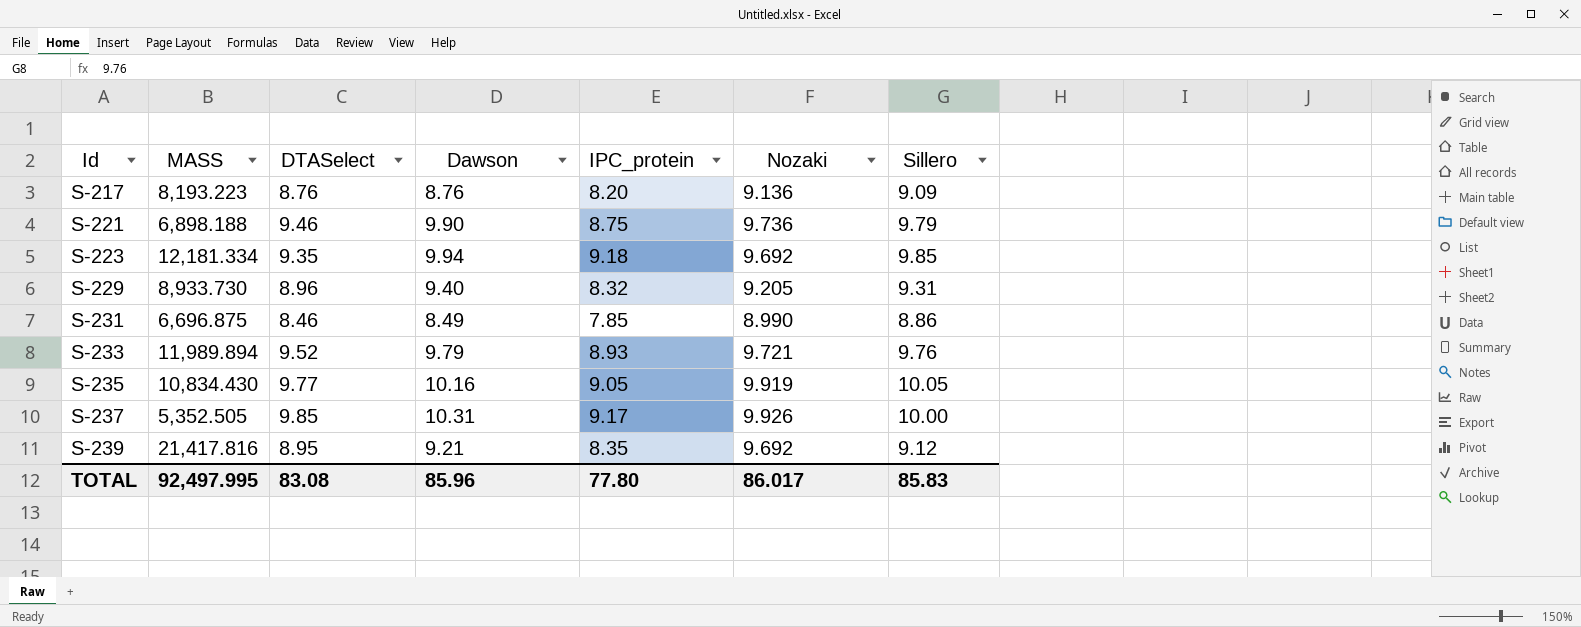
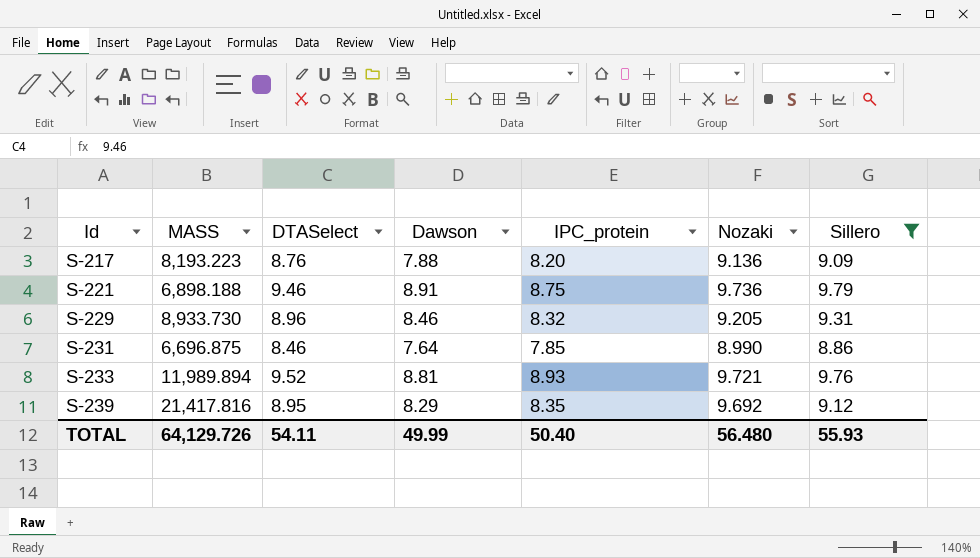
filter: none -> Sillero <= 9.79
S-217 | Dawson: 8.76 -> 7.88
S-221 | Dawson: 9.90 -> 8.91
S-229 | Dawson: 9.40 -> 8.46
S-231 | Dawson: 8.49 -> 7.64
S-233 | Dawson: 9.79 -> 8.81
S-239 | Dawson: 9.21 -> 8.29
TOTAL | MASS: 92,497.995 -> 64,129.726
TOTAL | DTASelect: 83.08 -> 54.11
TOTAL | Dawson: 85.96 -> 49.99
TOTAL | IPC_protein: 77.80 -> 50.40
TOTAL | Nozaki: 86.017 -> 56.480
TOTAL | Sillero: 85.83 -> 55.93

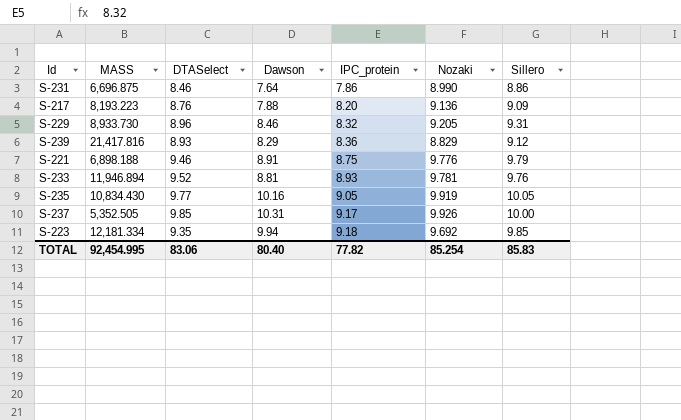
filter: Sillero <= 9.79 -> none
row order: Id ascending -> IPC_protein ascending
S-231 | IPC_protein: 7.85 -> 7.86
S-239 | DTASelect: 8.95 -> 8.93
S-239 | IPC_protein: 8.35 -> 8.36
S-239 | Nozaki: 9.692 -> 8.829
S-221 | Nozaki: 9.736 -> 9.776
S-233 | MASS: 11,989.894 -> 11,946.894
S-233 | Nozaki: 9.721 -> 9.781
TOTAL | MASS: 64,129.726 -> 92,454.995
TOTAL | DTASelect: 54.11 -> 83.06
TOTAL | Dawson: 49.99 -> 80.40
TOTAL | IPC_protein: 50.40 -> 77.82
TOTAL | Nozaki: 56.480 -> 85.254
TOTAL | Sillero: 55.93 -> 85.83

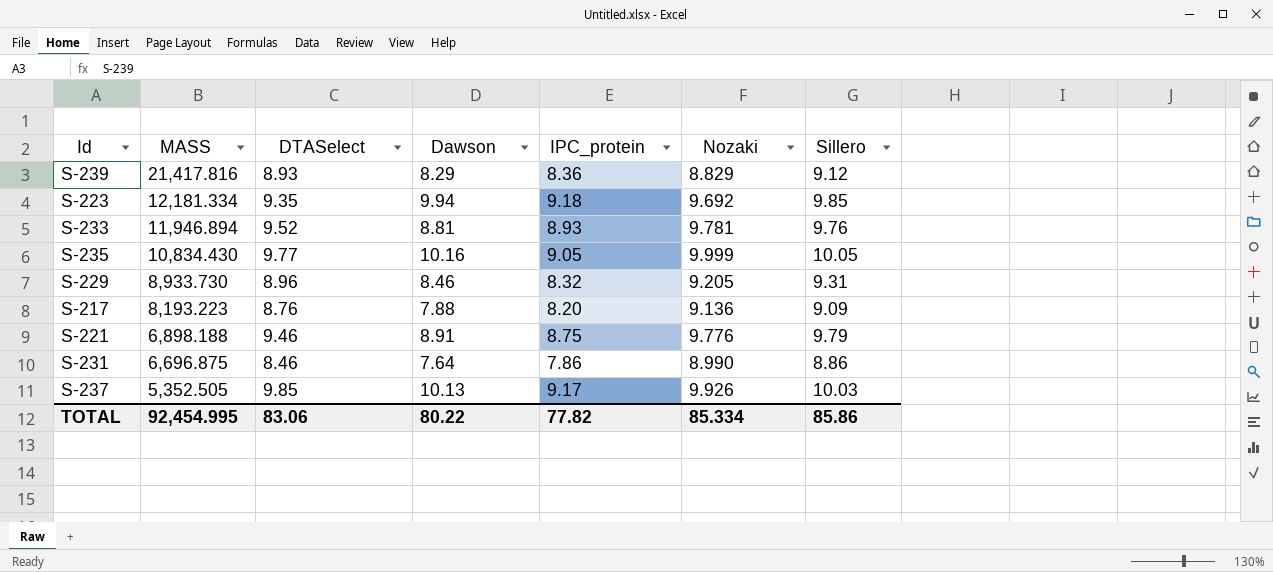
row order: IPC_protein ascending -> MASS descending
S-235 | Nozaki: 9.919 -> 9.999
S-237 | Dawson: 10.31 -> 10.13
S-237 | Sillero: 10.00 -> 10.03
TOTAL | Dawson: 80.40 -> 80.22
TOTAL | Nozaki: 85.254 -> 85.334
TOTAL | Sillero: 85.83 -> 85.86

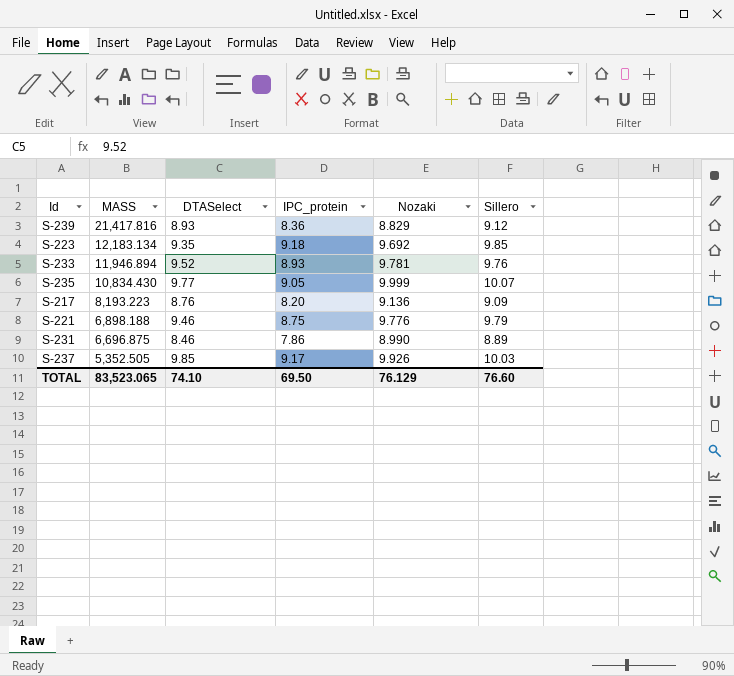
column Dawson | position: 4 -> none
row S-229: 8,933.730 | 8.96 | 8.46 | 8.32 | 9.205 | 9.31 -> none
S-223 | MASS: 12,181.334 -> 12,183.134
S-235 | Sillero: 10.05 -> 10.07
S-231 | Sillero: 8.86 -> 8.89
TOTAL | MASS: 92,454.995 -> 83,523.065
TOTAL | DTASelect: 83.06 -> 74.10
TOTAL | IPC_protein: 77.82 -> 69.50
TOTAL | Nozaki: 85.334 -> 76.129
TOTAL | Sillero: 85.86 -> 76.60

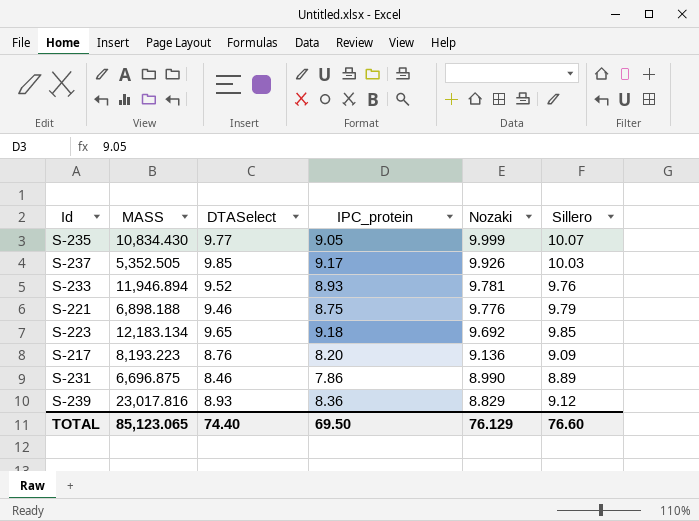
row order: MASS descending -> Nozaki descending
S-223 | DTASelect: 9.35 -> 9.65
S-239 | MASS: 21,417.816 -> 23,017.816
TOTAL | MASS: 83,523.065 -> 85,123.065
TOTAL | DTASelect: 74.10 -> 74.40

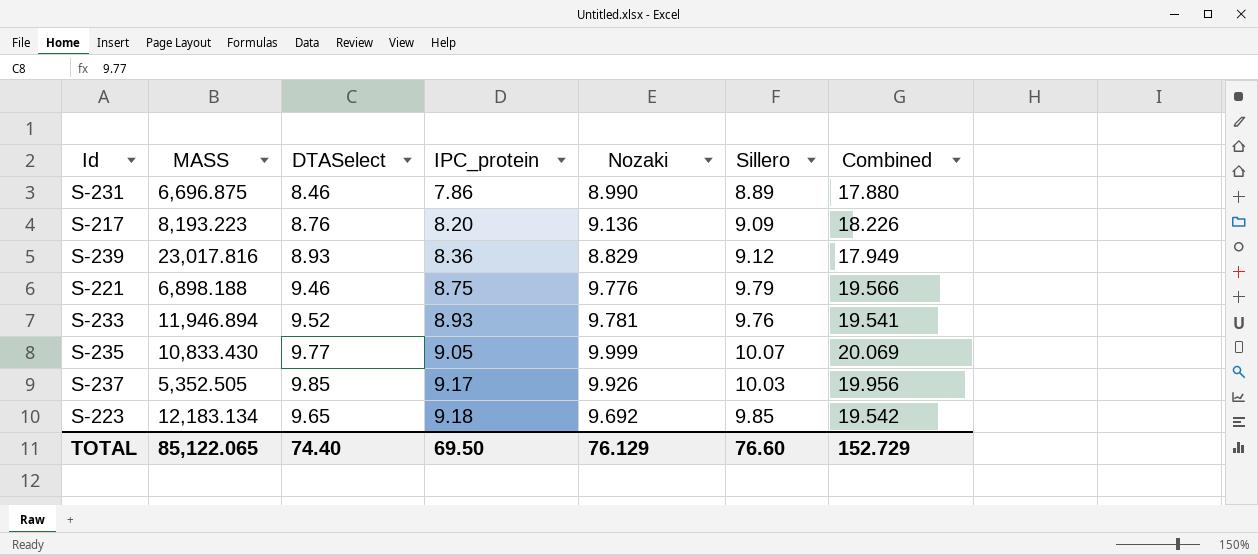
row order: Nozaki descending -> IPC_protein ascending
column Combined | formula: none -> [Nozaki] + [Sillero]
S-235 | MASS: 10,834.430 -> 10,833.430
TOTAL | MASS: 85,123.065 -> 85,122.065

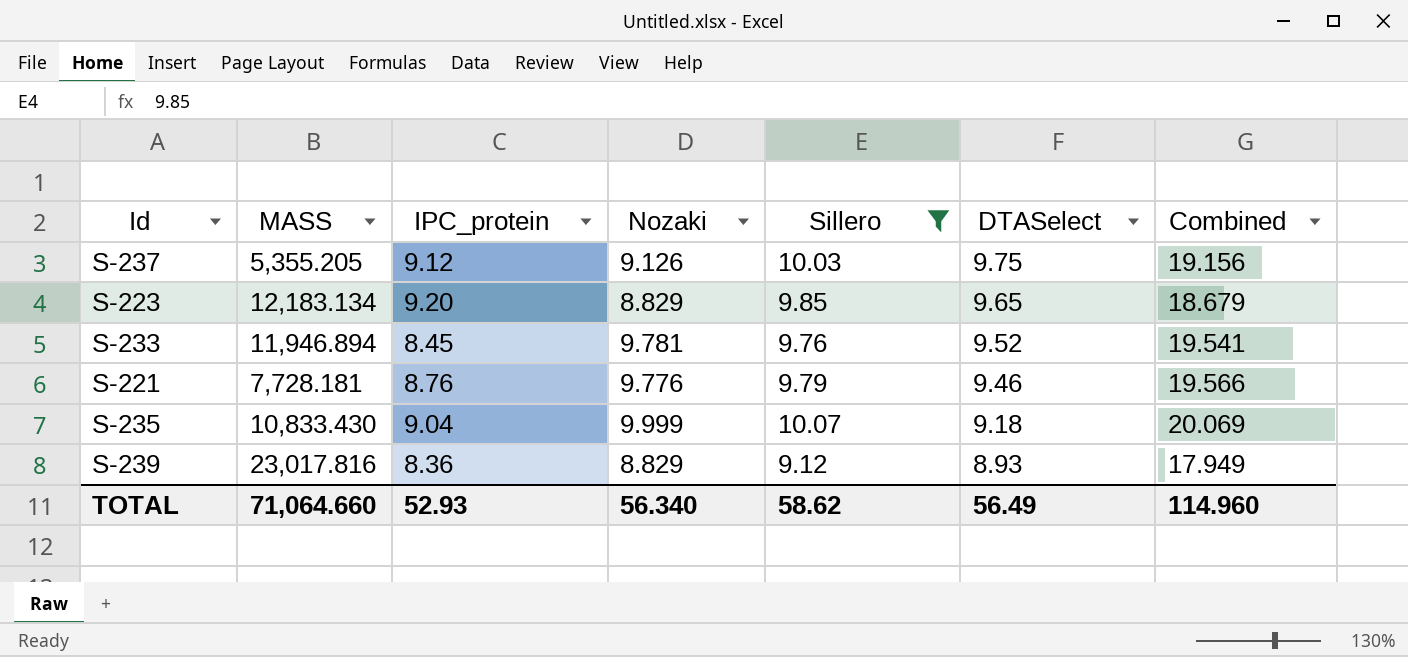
filter: none -> Sillero >= 9.12
row order: IPC_protein ascending -> DTASelect descending
column DTASelect | position: 3 -> 6
S-237 | MASS: 5,352.505 -> 5,355.205
S-237 | IPC_protein: 9.17 -> 9.12
S-237 | Nozaki: 9.926 -> 9.126
S-237 | DTASelect: 9.85 -> 9.75
S-237 | Combined: 19.956 -> 19.156
S-223 | IPC_protein: 9.18 -> 9.20
S-223 | Nozaki: 9.692 -> 8.829
S-223 | Combined: 19.542 -> 18.679
S-233 | IPC_protein: 8.93 -> 8.45
S-221 | MASS: 6,898.188 -> 7,728.181
S-221 | IPC_protein: 8.75 -> 8.76
S-235 | IPC_protein: 9.05 -> 9.04
S-235 | DTASelect: 9.77 -> 9.18
TOTAL | MASS: 85,122.065 -> 71,064.660
TOTAL | IPC_protein: 69.50 -> 52.93
TOTAL | Nozaki: 76.129 -> 56.340
TOTAL | Sillero: 76.60 -> 58.62
TOTAL | DTASelect: 74.40 -> 56.49
TOTAL | Combined: 152.729 -> 114.960

